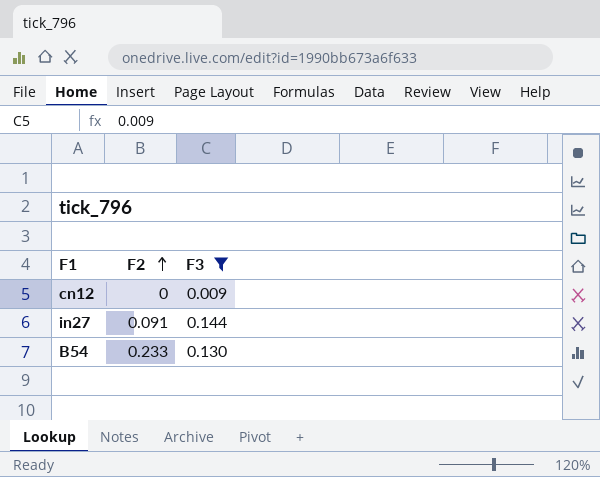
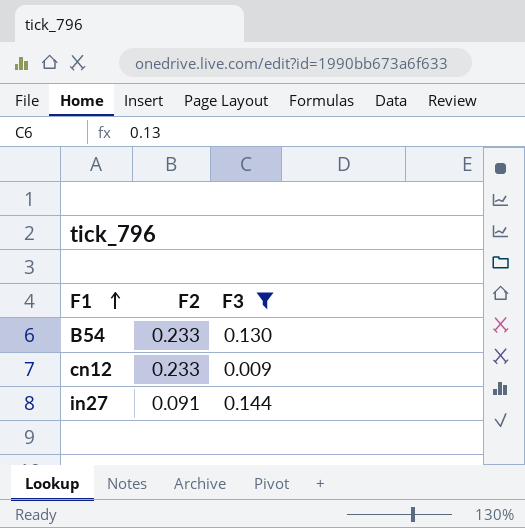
row order: F2 ascending -> F1 ascending
cn12 | F2: 0 -> 0.233

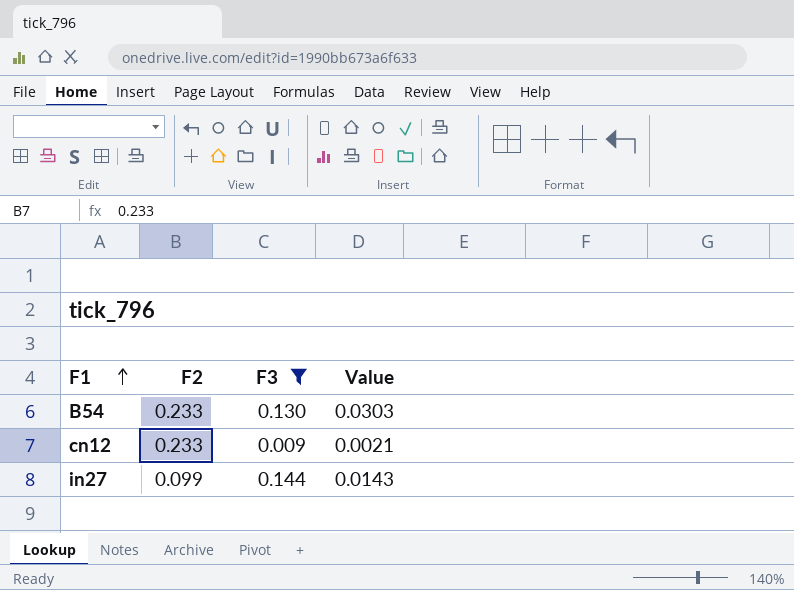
column Value | formula: none -> [F2] * [F3]
in27 | F2: 0.091 -> 0.099

